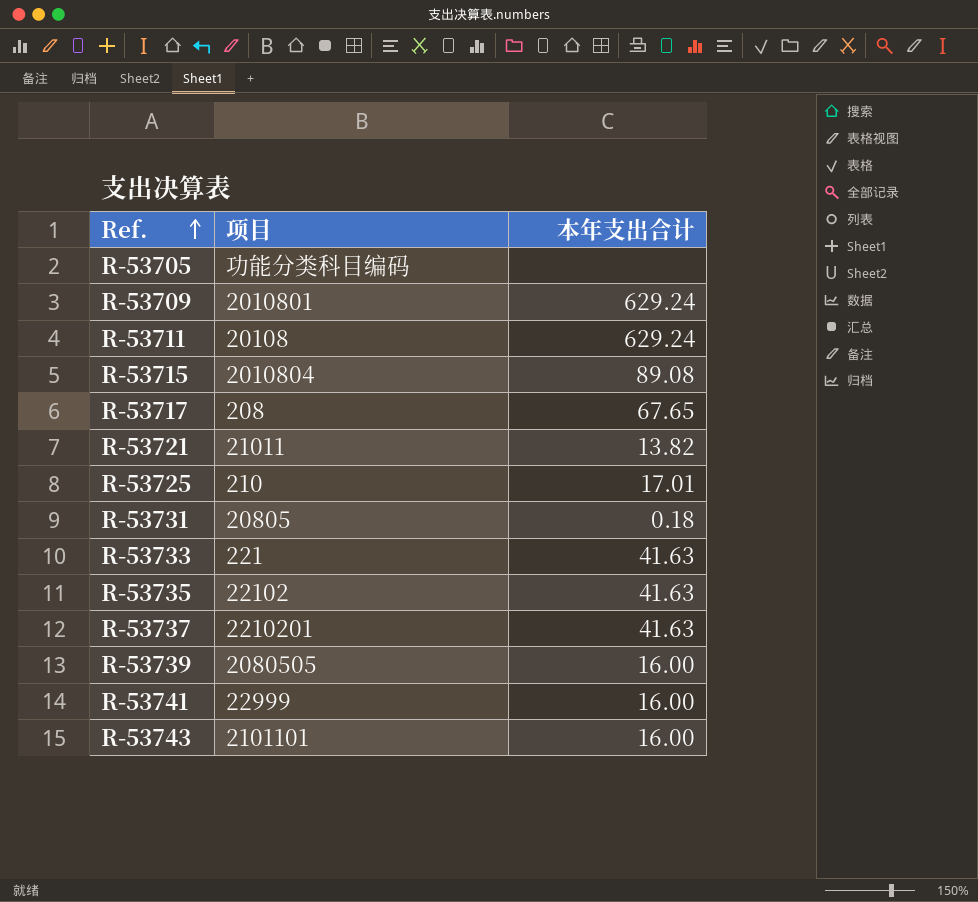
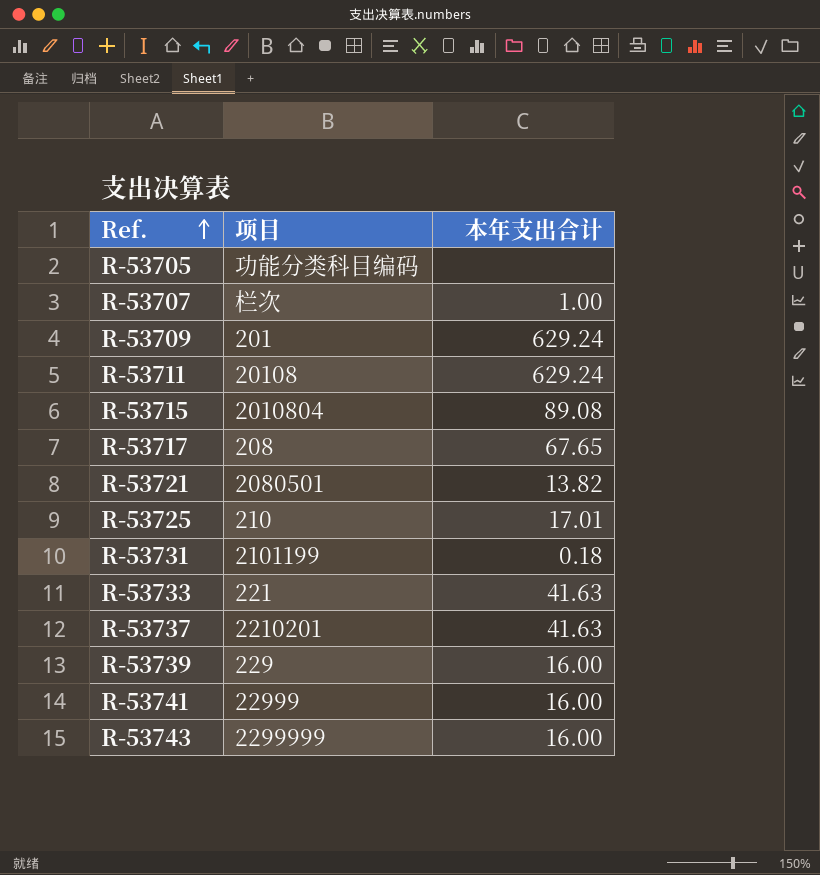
row R-53735: 22102 | 41.63 -> none
row R-53707: none -> 栏次 | 1.00
R-53709 | 项目: 2010801 -> 201
R-53721 | 项目: 21011 -> 2080501
R-53731 | 项目: 20805 -> 2101199
R-53739 | 项目: 2080505 -> 229
R-53743 | 项目: 2101101 -> 2299999

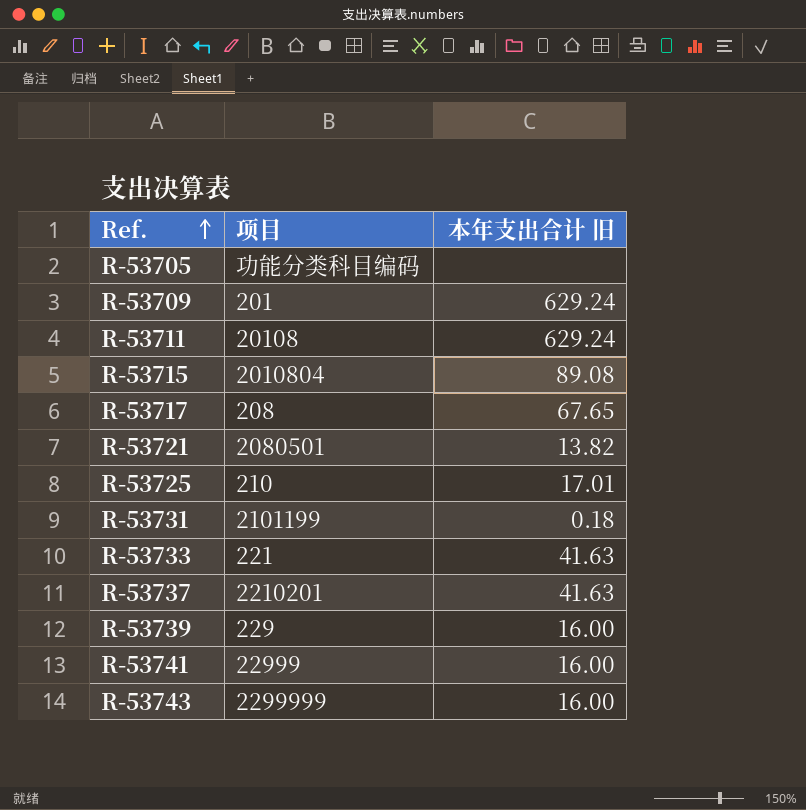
column name: 本年支出合计 -> 本年支出合计 旧
row R-53707: 栏次 | 1.00 -> none

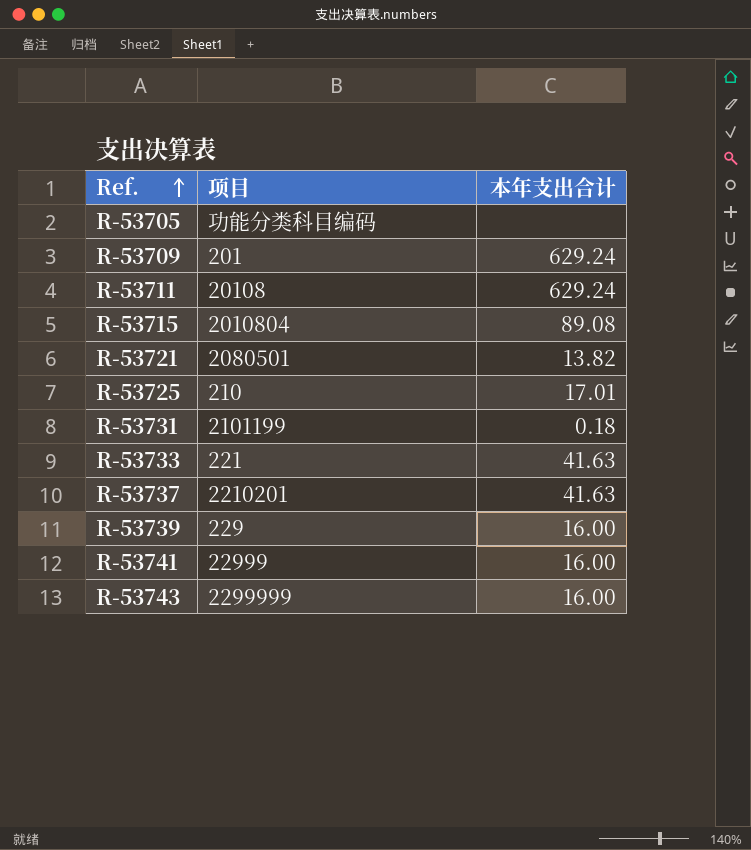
column name: 本年支出合计 旧 -> 本年支出合计
row R-53717: 208 | 67.65 -> none

